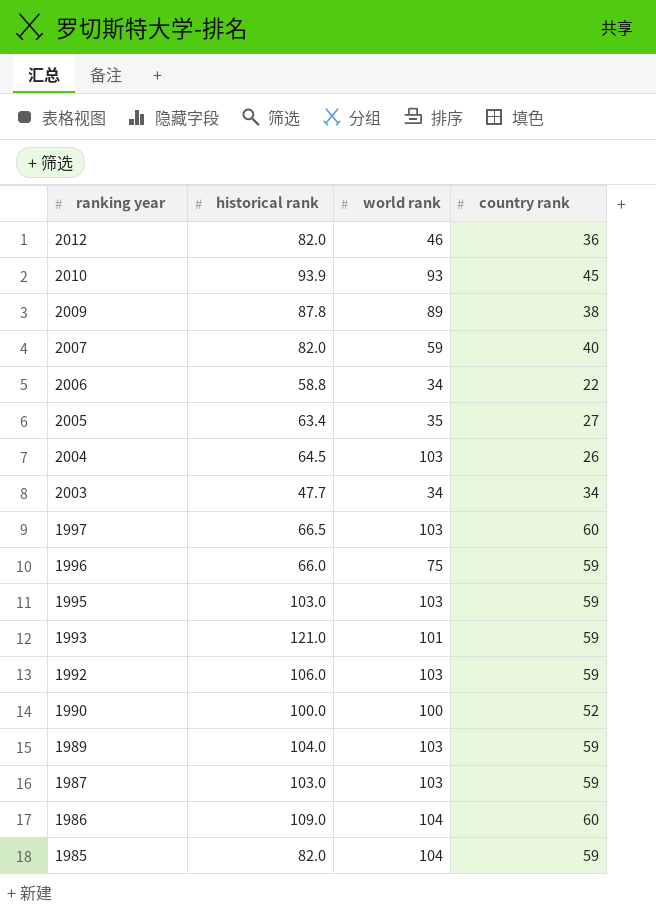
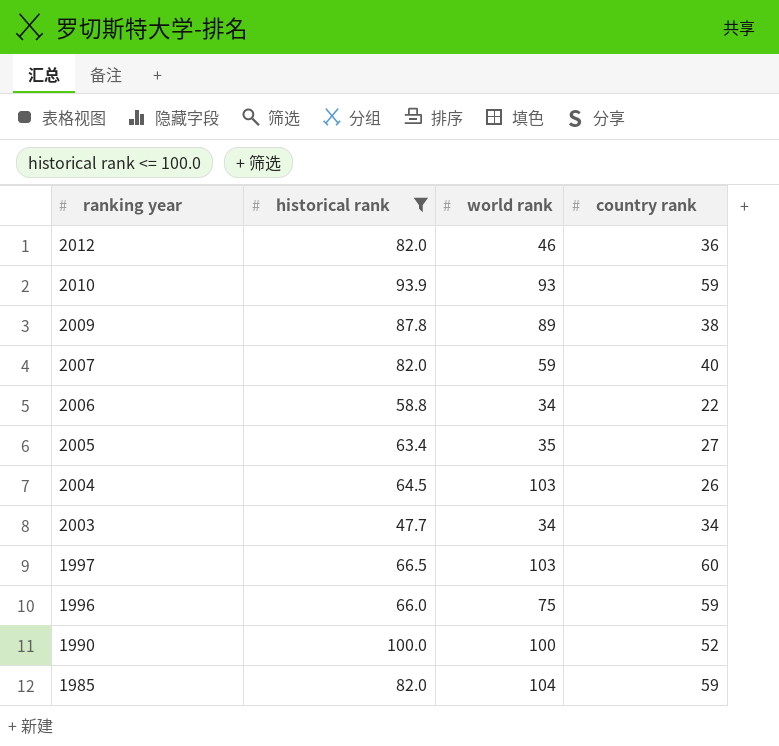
filter: none -> historical rank <= 100.0
2010 | country rank: 45 -> 59

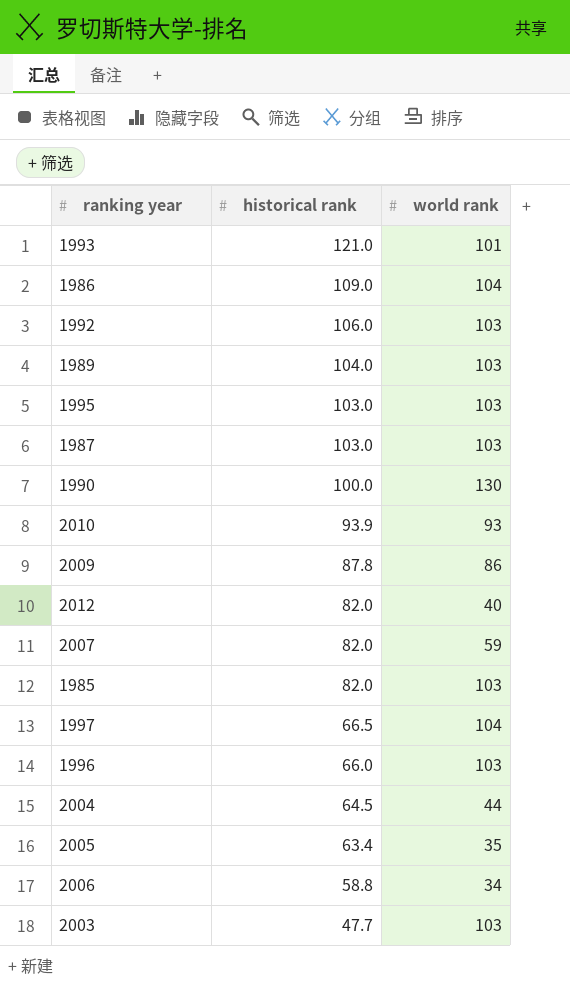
filter: historical rank <= 100.0 -> none
row order: ranking year descending -> historical rank descending
column country rank | position: 4 -> none
1990 | world rank: 100 -> 130
2009 | world rank: 89 -> 86
2012 | world rank: 46 -> 40
1985 | world rank: 104 -> 103
1997 | world rank: 103 -> 104
1996 | world rank: 75 -> 103
2004 | world rank: 103 -> 44
2003 | world rank: 34 -> 103

